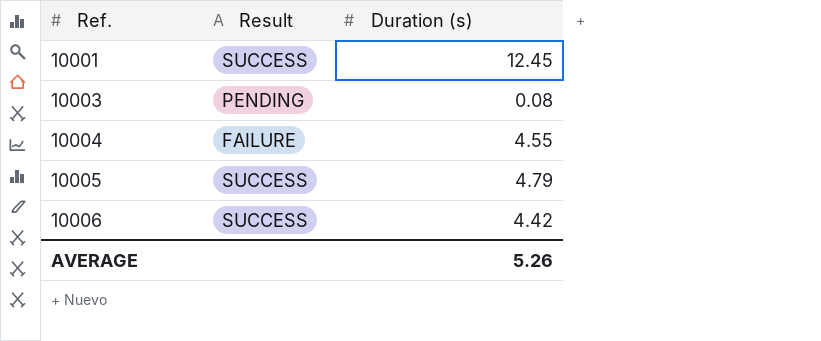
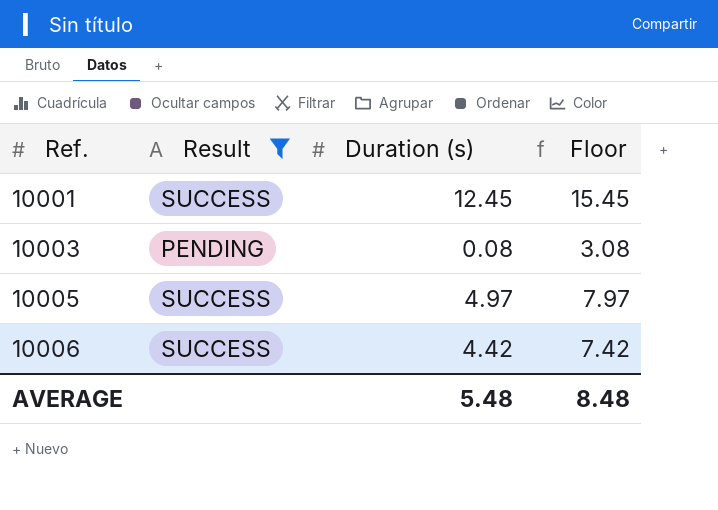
filter: none -> Result != FAILURE
column Floor | formula: none -> [Duration (s)] + 3
10005 | Duration (s): 4.79 -> 4.97
AVERAGE | Duration (s): 5.26 -> 5.48

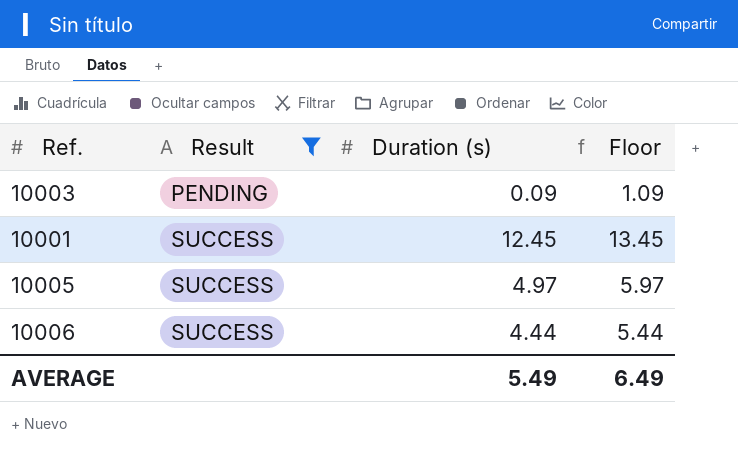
row order: Ref. ascending -> Result ascending
column Floor | formula: [Duration (s)] + 3 -> [Duration (s)] + 1
10003 | Duration (s): 0.08 -> 0.09
10006 | Duration (s): 4.42 -> 4.44
AVERAGE | Duration (s): 5.48 -> 5.49
AVERAGE | Floor: 8.48 -> 6.49

